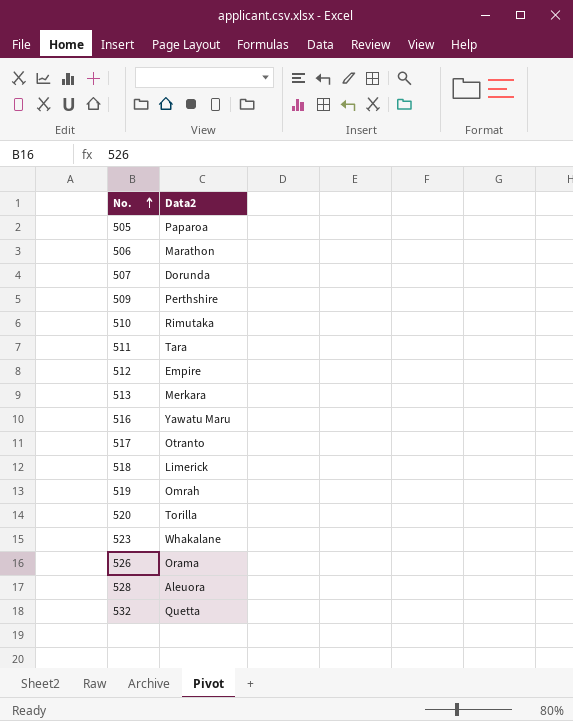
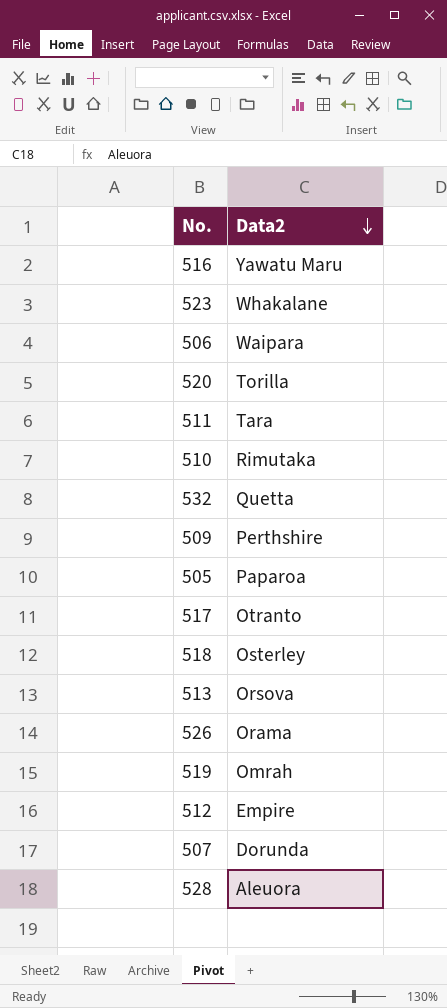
row order: No. ascending -> Data2 descending
506 | Data2: Marathon -> Waipara
518 | Data2: Limerick -> Osterley
513 | Data2: Merkara -> Orsova

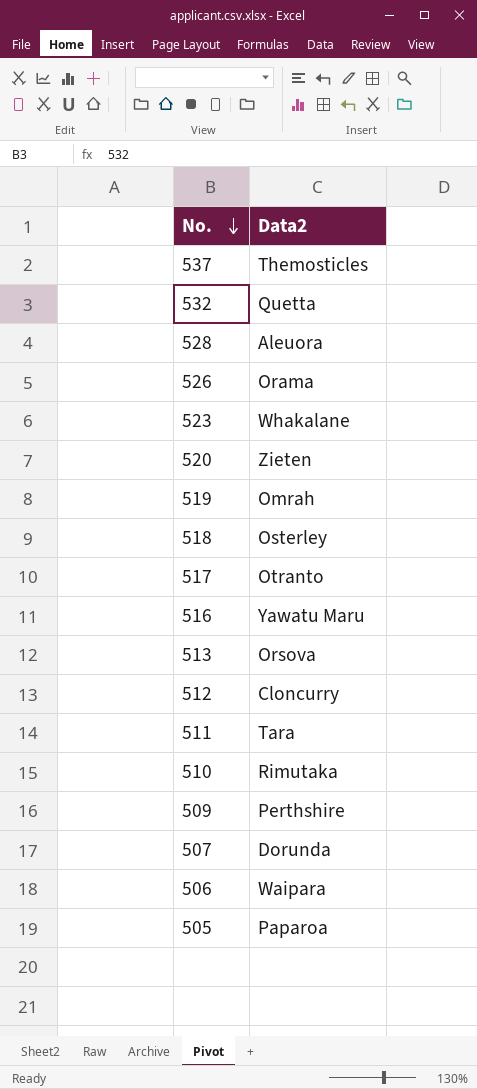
row order: Data2 descending -> No. descending
row 537: none -> Themosticles
520 | Data2: Torilla -> Zieten
512 | Data2: Empire -> Cloncurry

